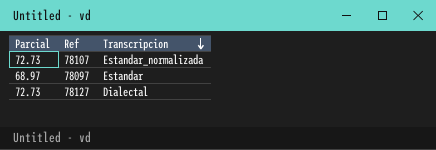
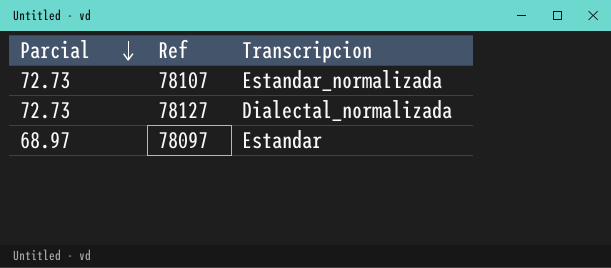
row order: Transcripcion descending -> Parcial descending
78127 | Transcripcion: Dialectal -> Dialectal_normalizada

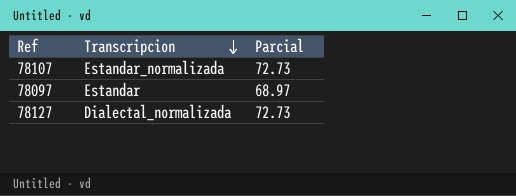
row order: Parcial descending -> Transcripcion descending
column Parcial | position: 1 -> 3

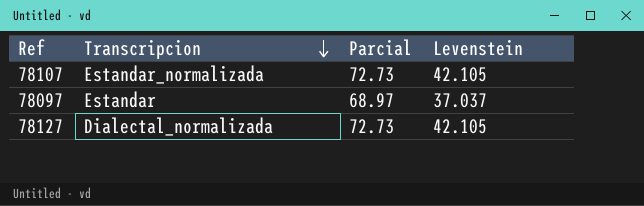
column Levenstein | position: none -> 4

